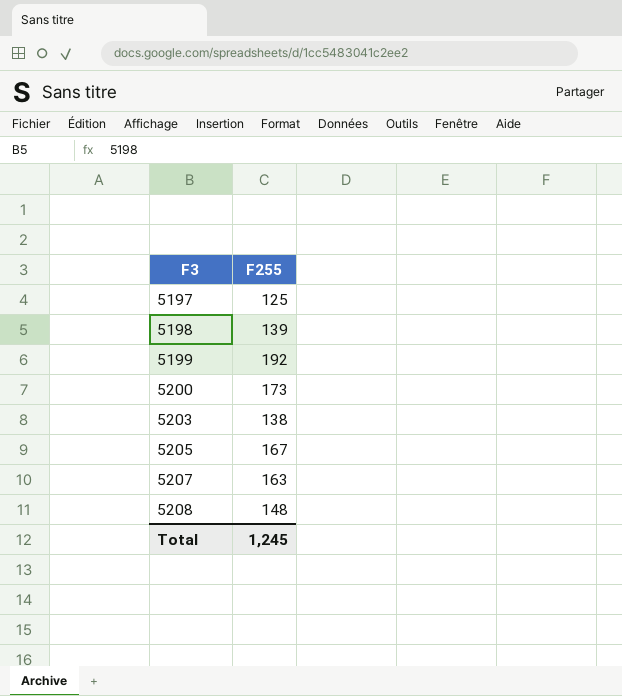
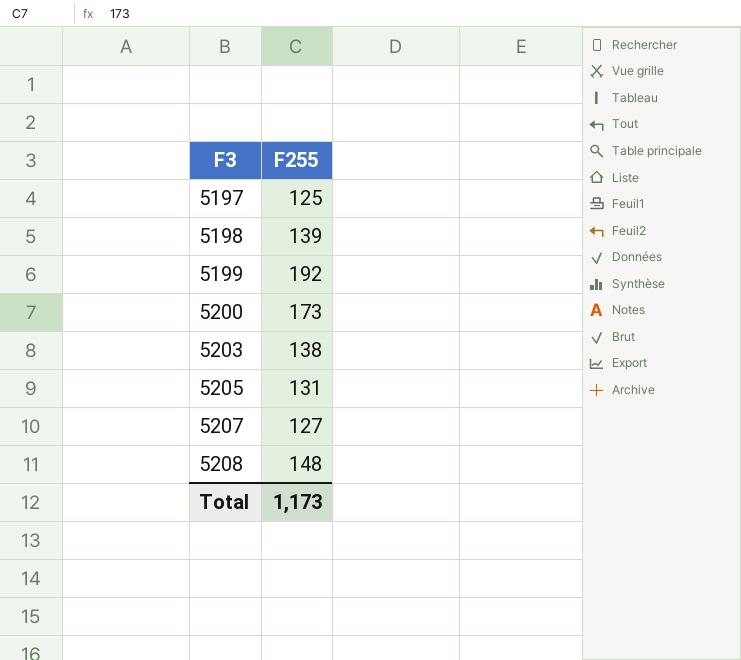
5205 | F255: 167 -> 131
5207 | F255: 163 -> 127
Total | F255: 1,245 -> 1,173

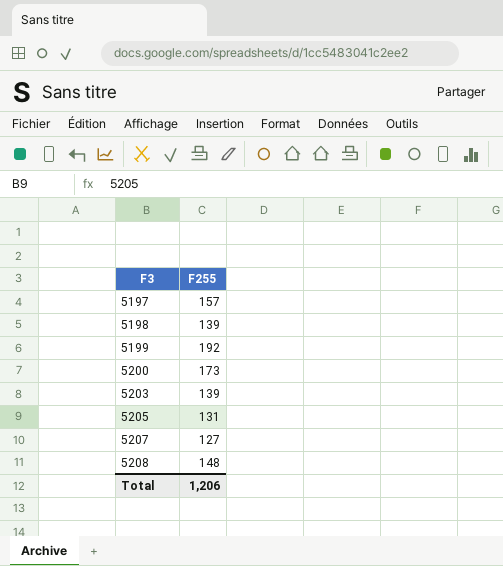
5197 | F255: 125 -> 157
5203 | F255: 138 -> 139
Total | F255: 1,173 -> 1,206

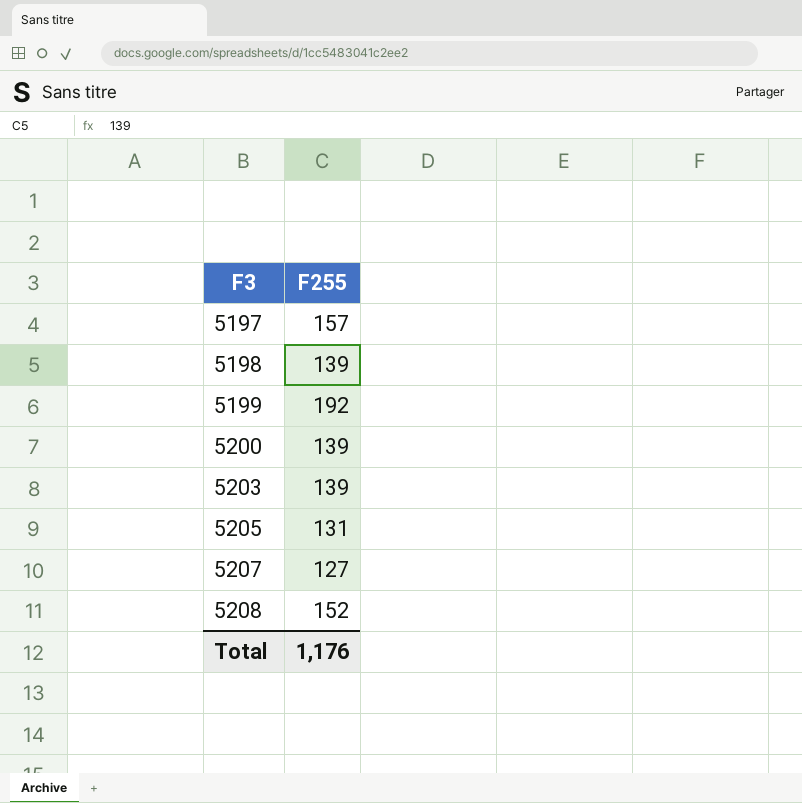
5200 | F255: 173 -> 139
5208 | F255: 148 -> 152
Total | F255: 1,206 -> 1,176

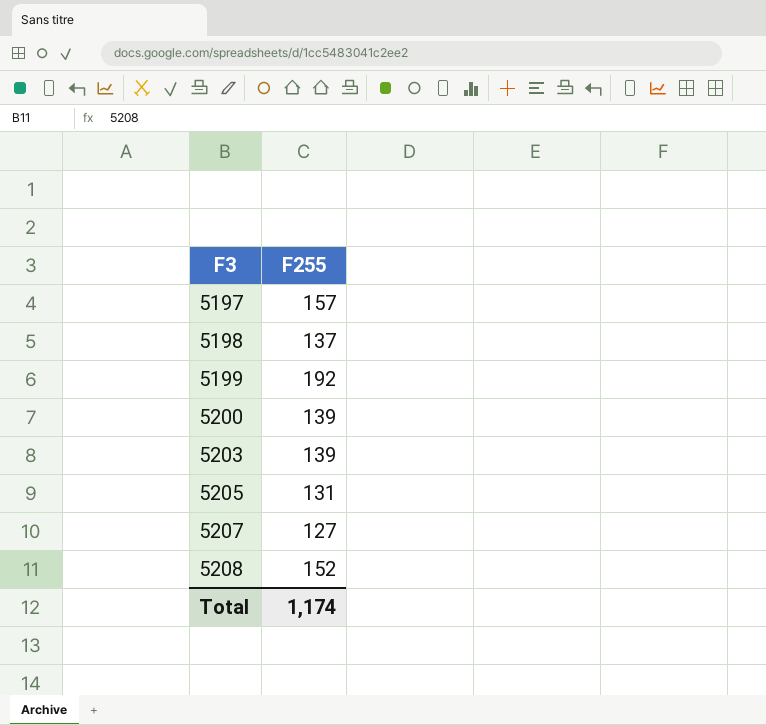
5198 | F255: 139 -> 137
Total | F255: 1,176 -> 1,174

